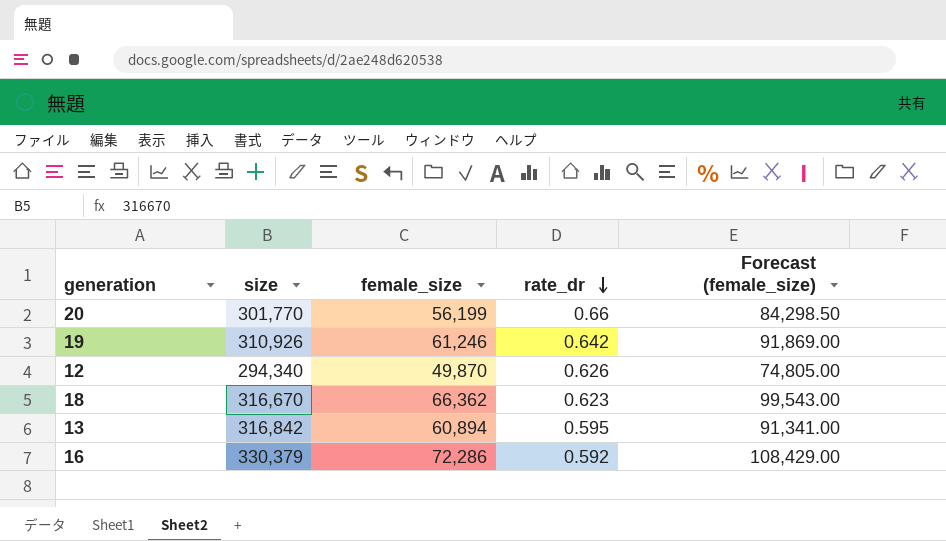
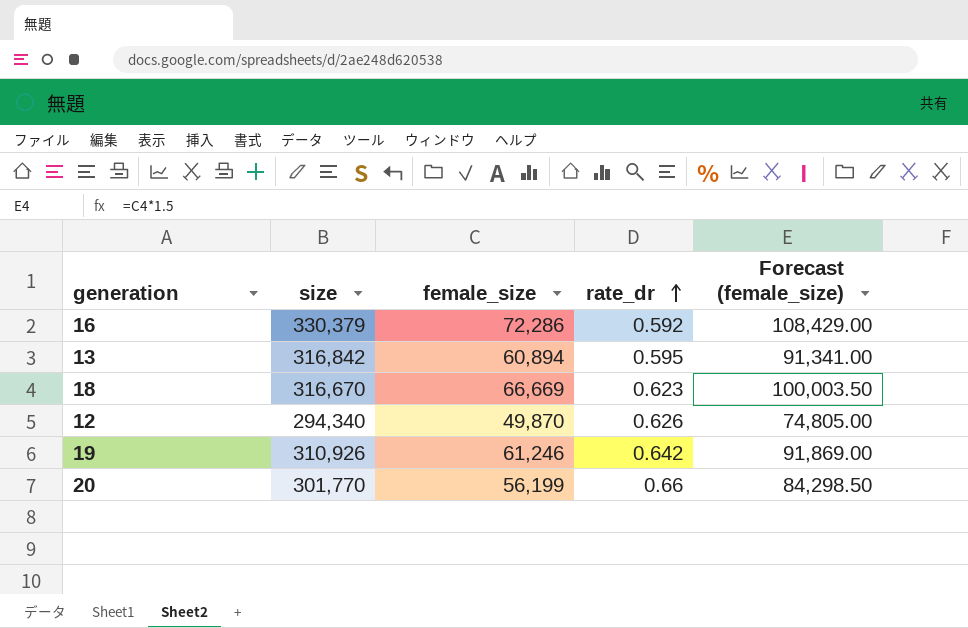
row order: rate_dr descending -> rate_dr ascending
18 | female_size: 66,362 -> 66,669
18 | Forecast (female_size): 99,543.00 -> 100,003.50

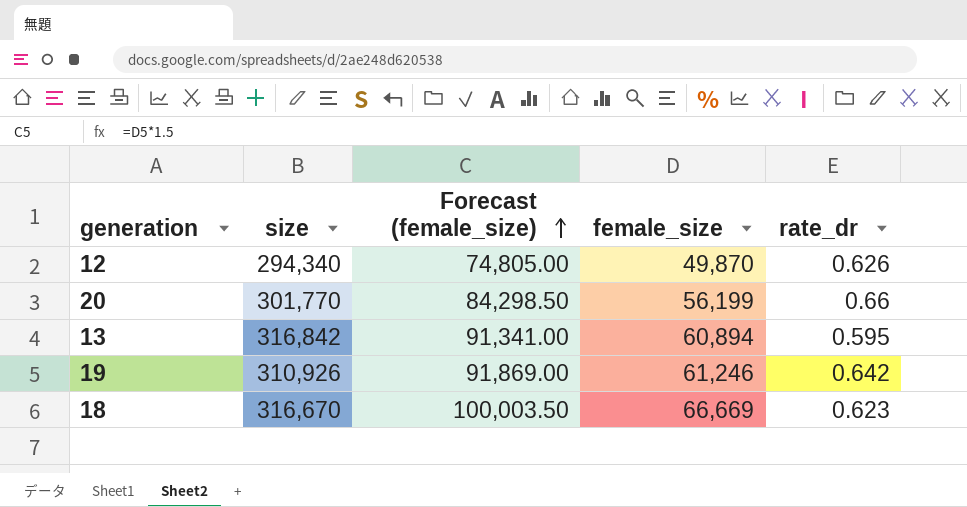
row order: rate_dr ascending -> Forecast (female_size) ascending
column Forecast (female_size) | position: 5 -> 3
row 16: 330,379 | 72,286 | 0.592 | 108,429.00 -> none

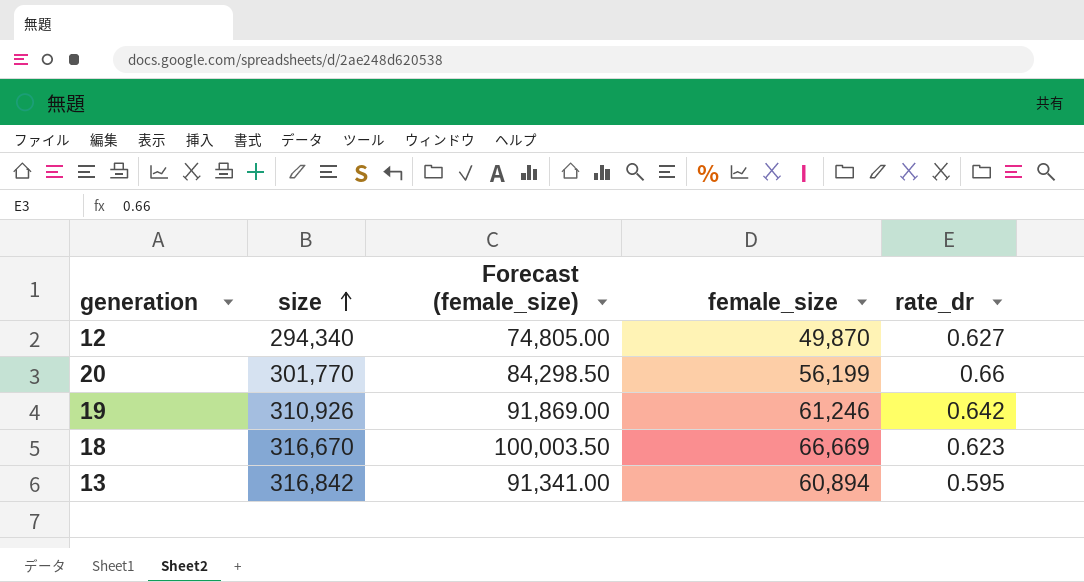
row order: Forecast (female_size) ascending -> size ascending
12 | rate_dr: 0.626 -> 0.627

